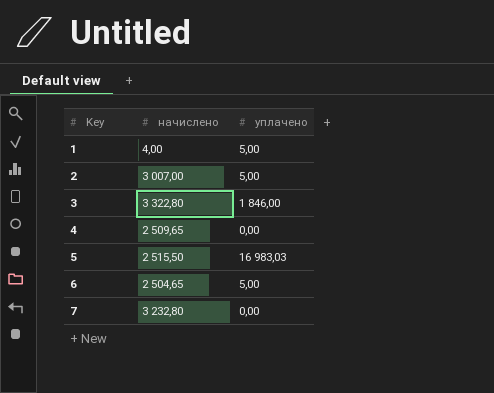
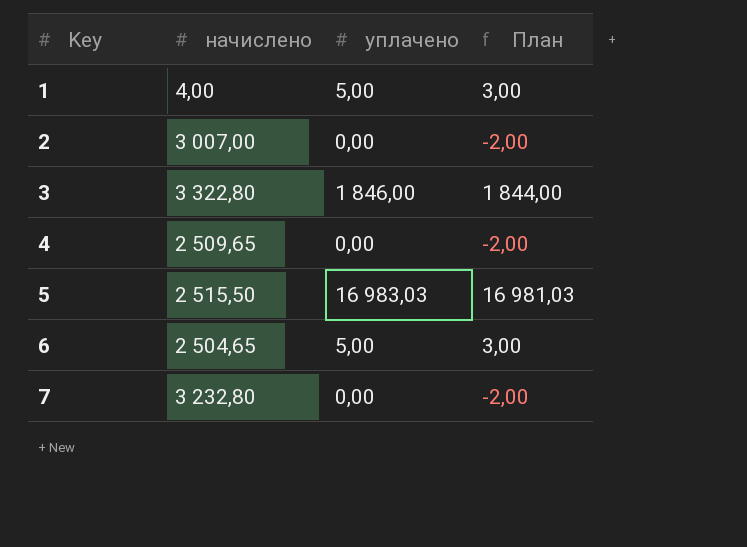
column План | formula: none -> [уплачено] - 2
2 | уплачено: 5,00 -> 0,00

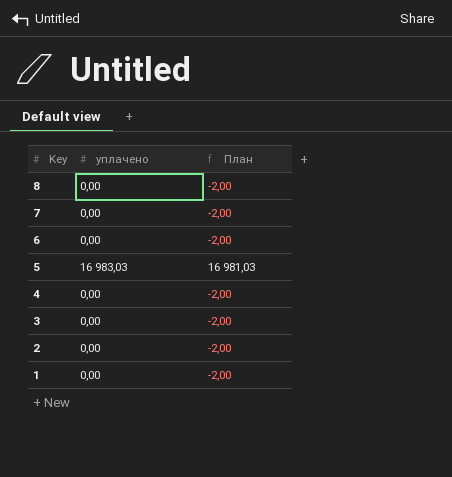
row order: Key ascending -> Key descending
column начислено | position: 2 -> none
row 8: none -> 0,00 | -2,00
6 | уплачено: 5,00 -> 0,00
6 | План: 3,00 -> -2,00
3 | уплачено: 1 846,00 -> 0,00
3 | План: 1 844,00 -> -2,00
1 | уплачено: 5,00 -> 0,00
1 | План: 3,00 -> -2,00

